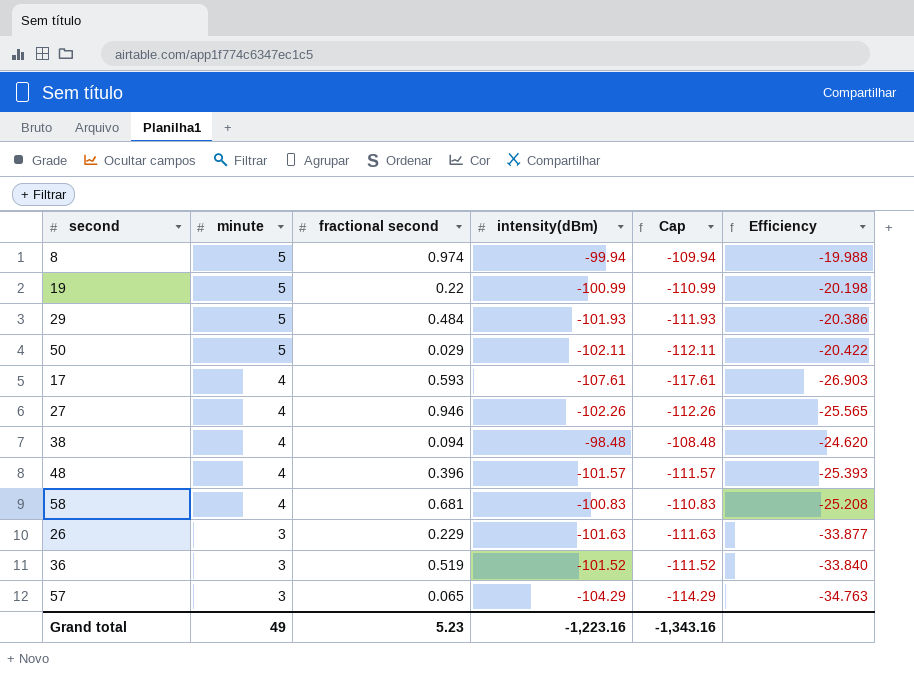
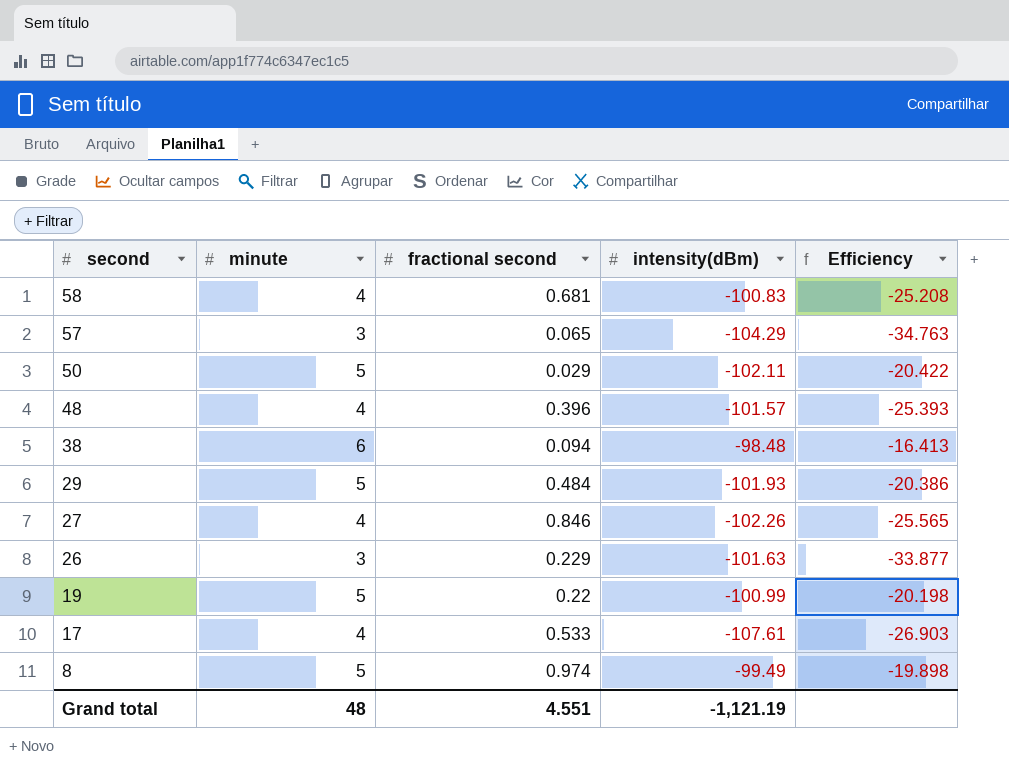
row order: minute descending -> second descending
column Cap | formula: [intensity(dBm)] - 10 -> none
row 36: 3 | 0.519 | -101.52 | -111.52 | -33.840 -> none
38 | minute: 4 -> 6
38 | Efficiency: -24.620 -> -16.413
27 | fractional second: 0.946 -> 0.846
17 | fractional second: 0.593 -> 0.533
8 | intensity(dBm): -99.94 -> -99.49
8 | Efficiency: -19.988 -> -19.898
Grand total | minute: 49 -> 48
Grand total | fractional second: 5.23 -> 4.551
Grand total | intensity(dBm): -1,223.16 -> -1,121.19

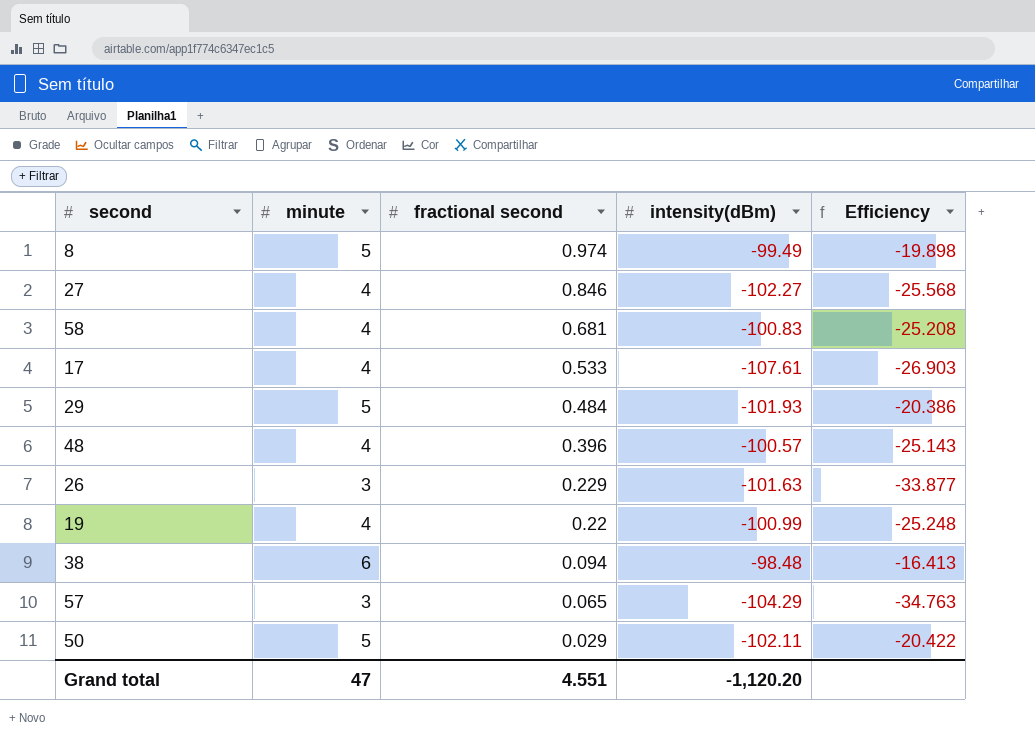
row order: second descending -> fractional second descending
27 | intensity(dBm): -102.26 -> -102.27
27 | Efficiency: -25.565 -> -25.568
48 | intensity(dBm): -101.57 -> -100.57
48 | Efficiency: -25.393 -> -25.143
19 | minute: 5 -> 4
19 | Efficiency: -20.198 -> -25.248
Grand total | minute: 48 -> 47
Grand total | intensity(dBm): -1,121.19 -> -1,120.20

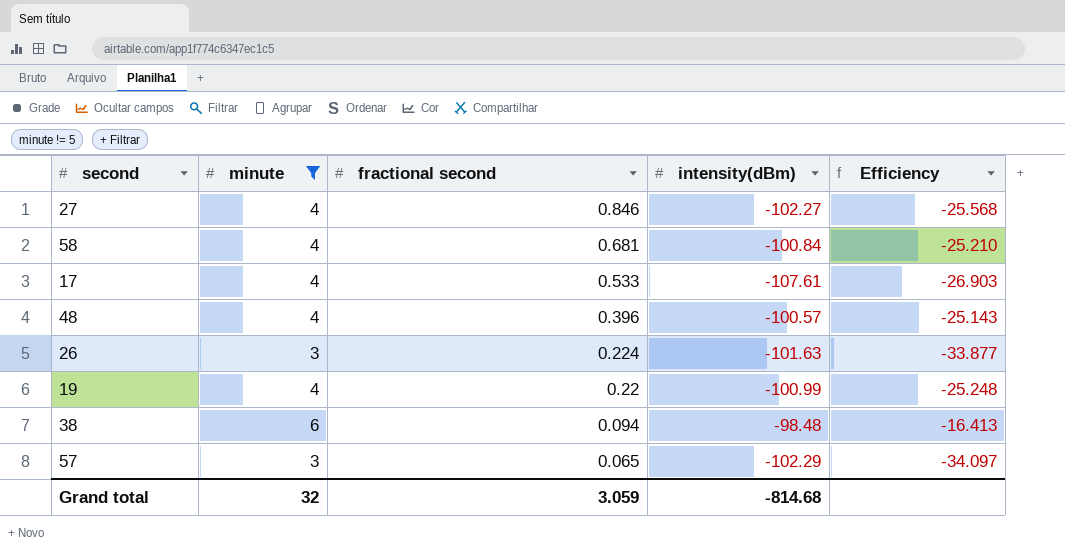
filter: none -> minute != 5
58 | intensity(dBm): -100.83 -> -100.84
58 | Efficiency: -25.208 -> -25.210
26 | fractional second: 0.229 -> 0.224
57 | intensity(dBm): -104.29 -> -102.29
57 | Efficiency: -34.763 -> -34.097
Grand total | minute: 47 -> 32
Grand total | fractional second: 4.551 -> 3.059
Grand total | intensity(dBm): -1,120.20 -> -814.68

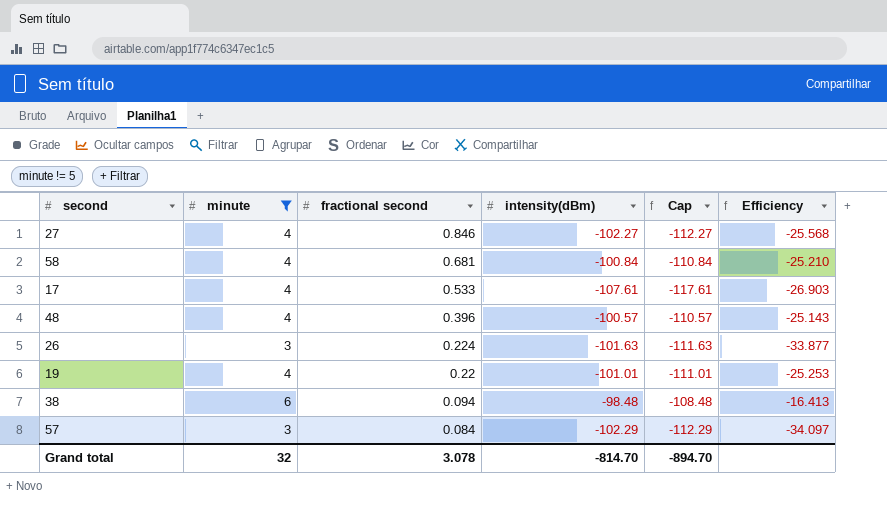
column Cap | formula: none -> [intensity(dBm)] - 10
19 | intensity(dBm): -100.99 -> -101.01
19 | Efficiency: -25.248 -> -25.253
57 | fractional second: 0.065 -> 0.084
Grand total | fractional second: 3.059 -> 3.078
Grand total | intensity(dBm): -814.68 -> -814.70

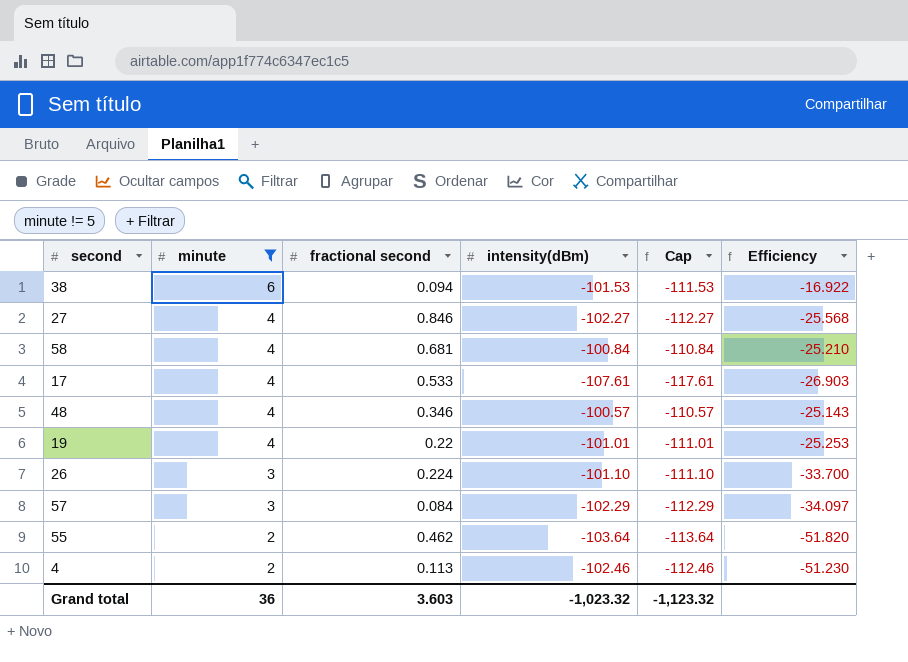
row order: fractional second descending -> minute descending
38 | intensity(dBm): -98.48 -> -101.53
38 | Cap: -108.48 -> -111.53
38 | Efficiency: -16.413 -> -16.922
48 | fractional second: 0.396 -> 0.346
26 | intensity(dBm): -101.63 -> -101.10
26 | Cap: -111.63 -> -111.10
26 | Efficiency: -33.877 -> -33.700
row 55: none -> 2 | 0.462 | -103.64 | -113.64 | -51.820
row 4: none -> 2 | 0.113 | -102.46 | -112.46 | -51.230
Grand total | minute: 32 -> 36
Grand total | fractional second: 3.078 -> 3.603
Grand total | intensity(dBm): -814.70 -> -1,023.32
Grand total | Cap: -894.70 -> -1,123.32

